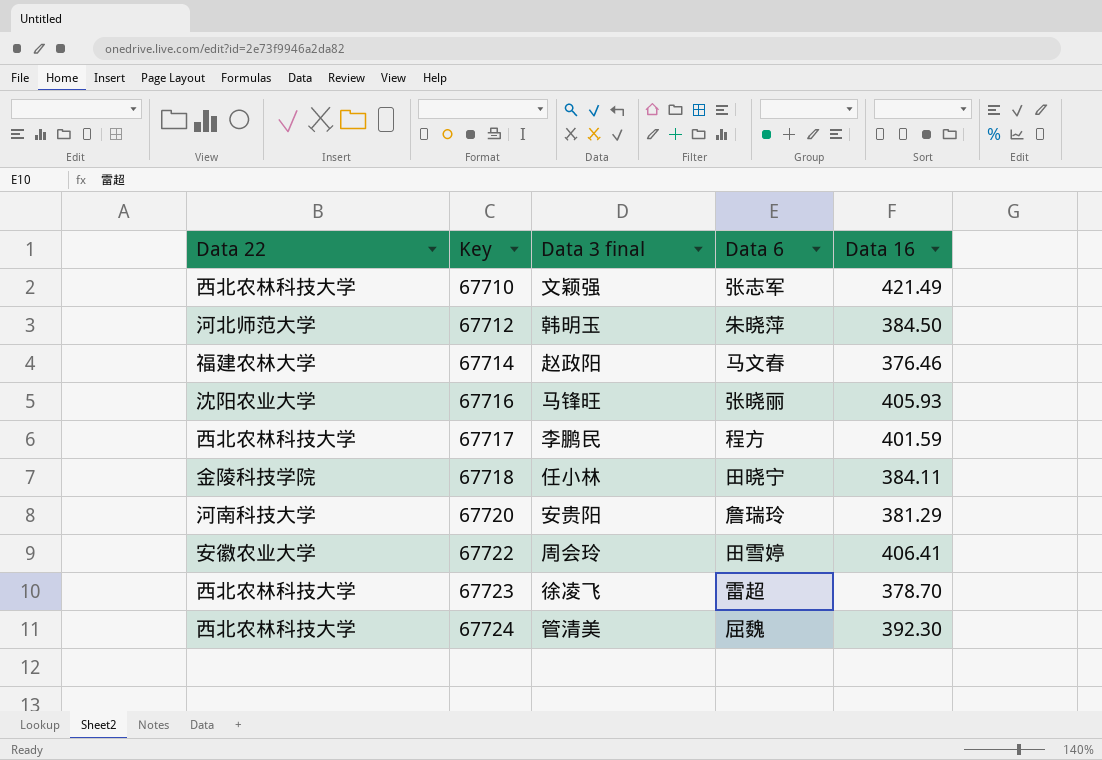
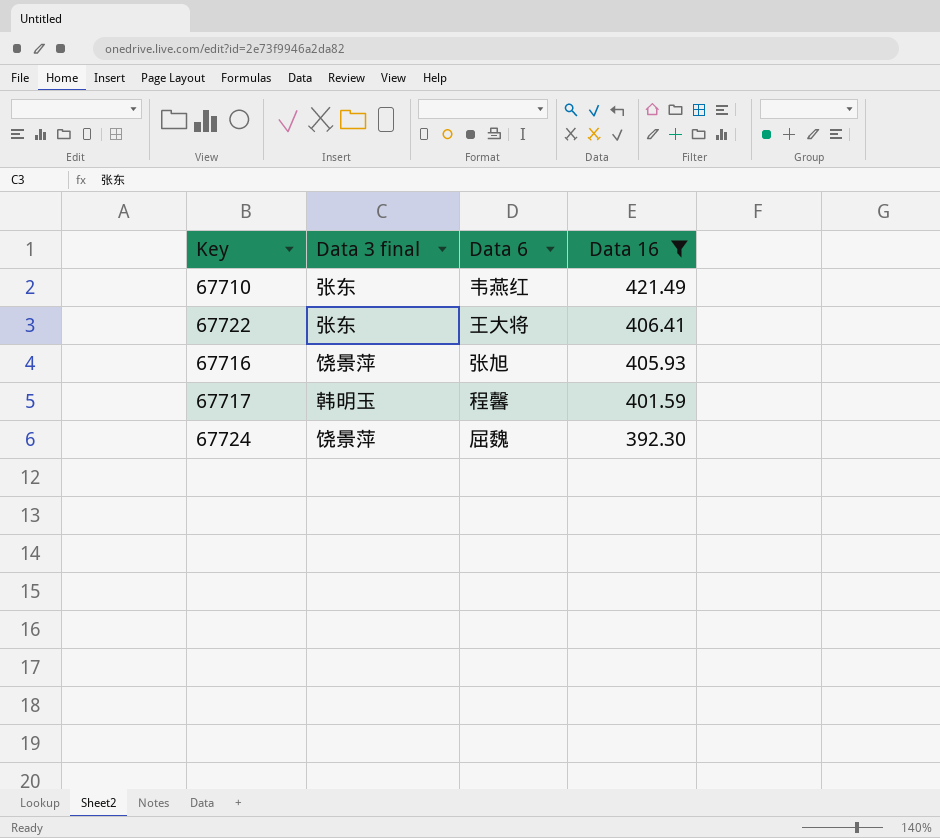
filter: none -> Data 16 >= 392.30
row order: Key ascending -> Data 16 descending
column Data 22 | position: 1 -> none
67710 | Data 3 final: 文颖强 -> 张东
67710 | Data 6: 张志军 -> 韦燕红
67722 | Data 3 final: 周会玲 -> 张东
67722 | Data 6: 田雪婷 -> 王大将
67716 | Data 3 final: 马锋旺 -> 饶景萍
67716 | Data 6: 张晓丽 -> 张旭
67717 | Data 3 final: 李鹏民 -> 韩明玉
67717 | Data 6: 程方 -> 程馨
67724 | Data 3 final: 管清美 -> 饶景萍

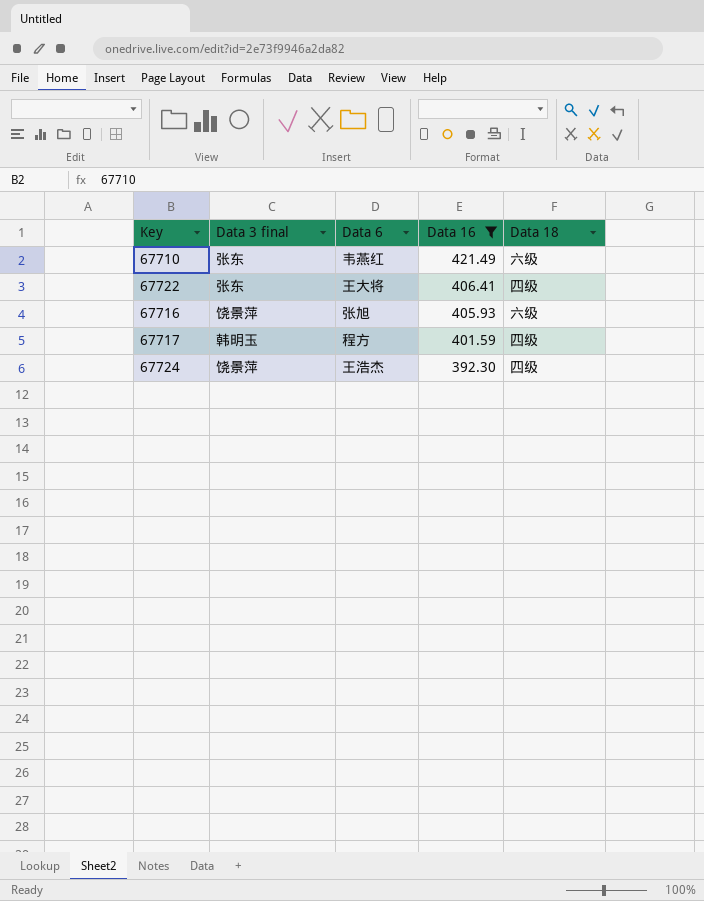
column Data 18 | position: none -> 5
67717 | Data 6: 程馨 -> 程方
67724 | Data 6: 屈魏 -> 王浩杰

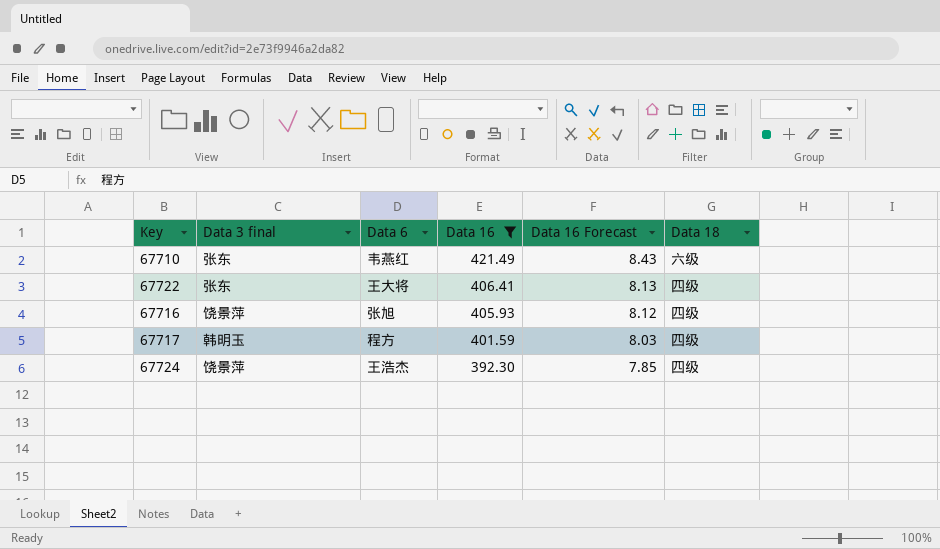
column Data 16 Forecast | formula: none -> [Data 16] * 0.02
67716 | Data 18: 六级 -> 四级

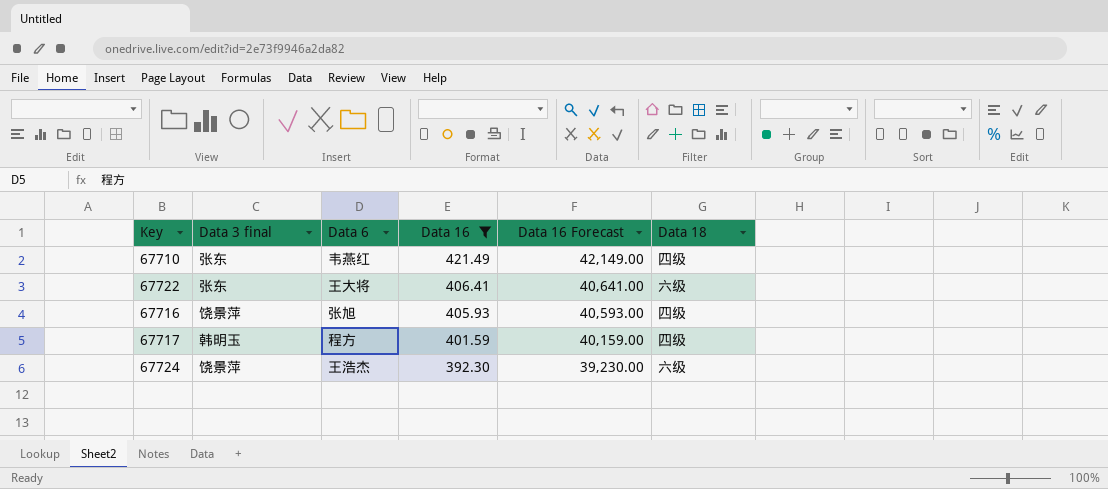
column Data 16 Forecast | formula: [Data 16] * 0.02 -> [Data 16] * 100
67710 | Data 18: 六级 -> 四级
67722 | Data 18: 四级 -> 六级
67724 | Data 18: 四级 -> 六级

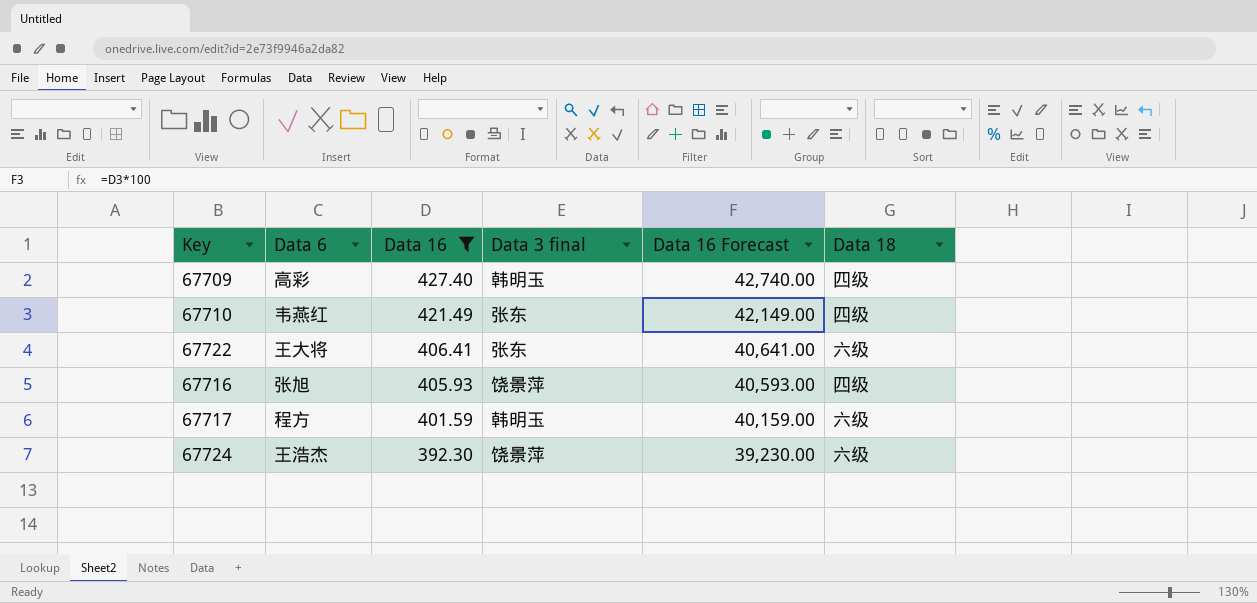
column Data 3 final | position: 2 -> 4
row 67709: none -> 高彩 | 427.40 | 韩明玉 | 42,740.00 | 四级
67717 | Data 18: 四级 -> 六级

